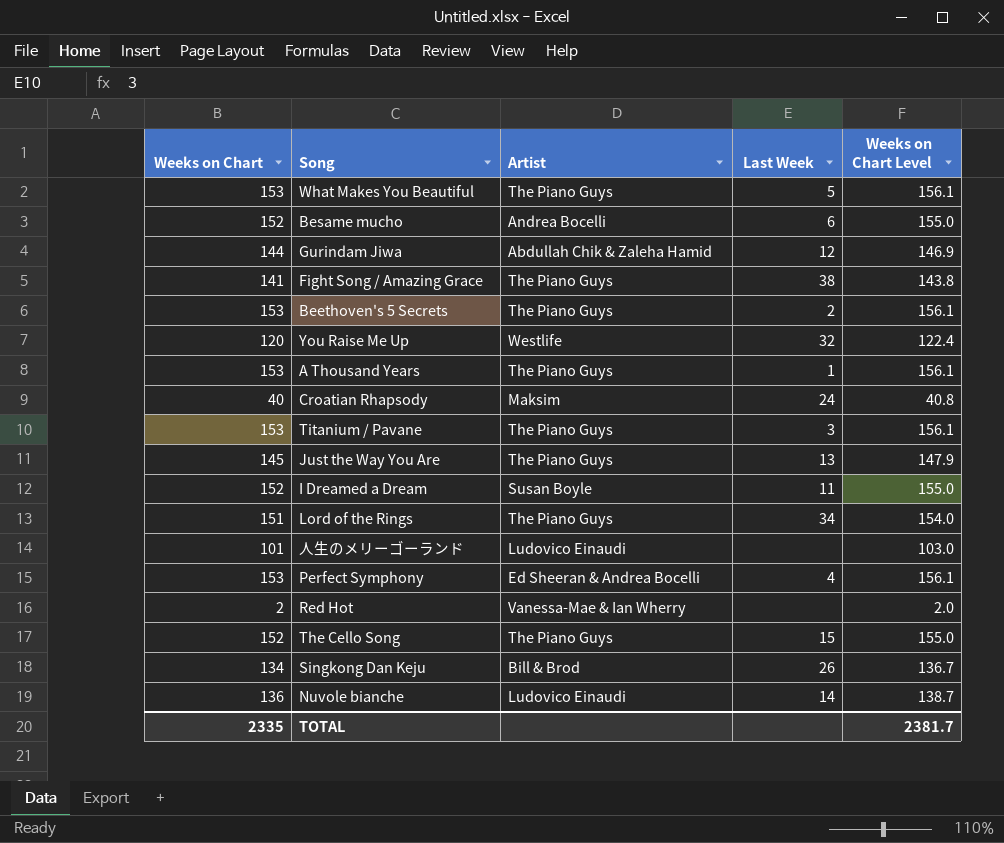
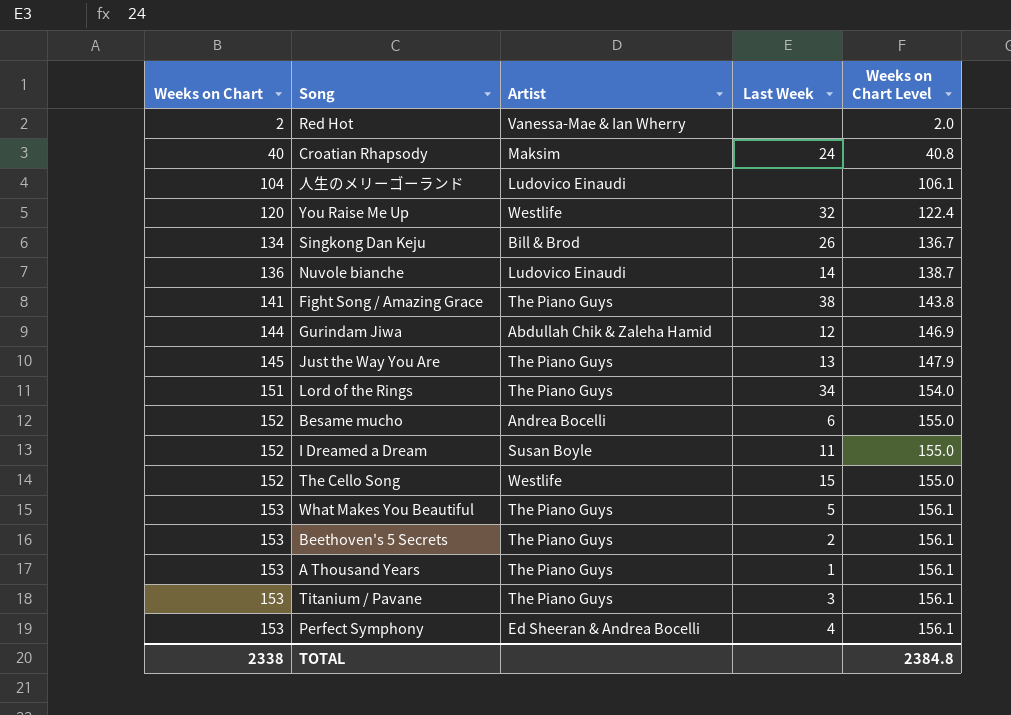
row order: none -> Weeks on Chart ascending
人生のメリーゴーランド | Weeks on Chart: 101 -> 104
人生のメリーゴーランド | Weeks on Chart Level: 103.0 -> 106.1
The Cello Song | Artist: The Piano Guys -> Westlife
TOTAL | Weeks on Chart: 2335 -> 2338
TOTAL | Weeks on Chart Level: 2381.7 -> 2384.8

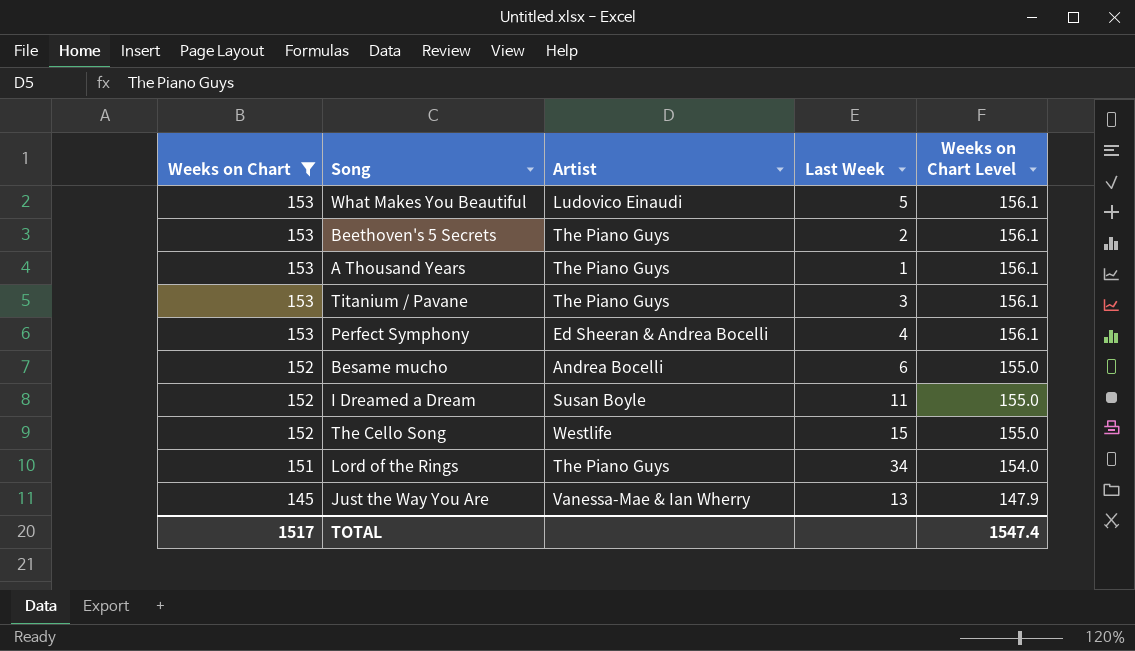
filter: none -> Weeks on Chart >= 145
row order: Weeks on Chart ascending -> Weeks on Chart descending
What Makes You Beautiful | Artist: The Piano Guys -> Ludovico Einaudi
Just the Way You Are | Artist: The Piano Guys -> Vanessa-Mae & Ian Wherry
TOTAL | Weeks on Chart: 2338 -> 1517
TOTAL | Weeks on Chart Level: 2384.8 -> 1547.4

